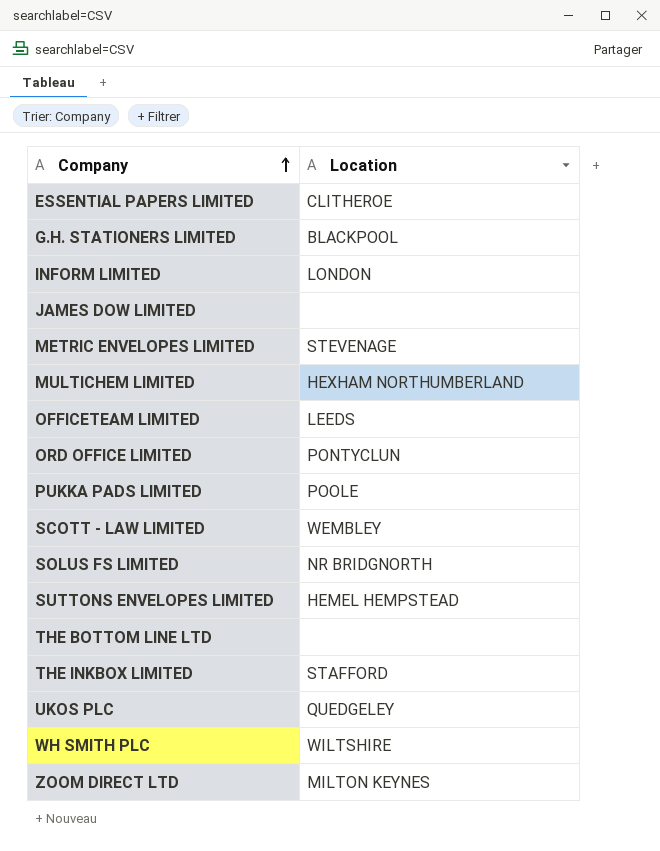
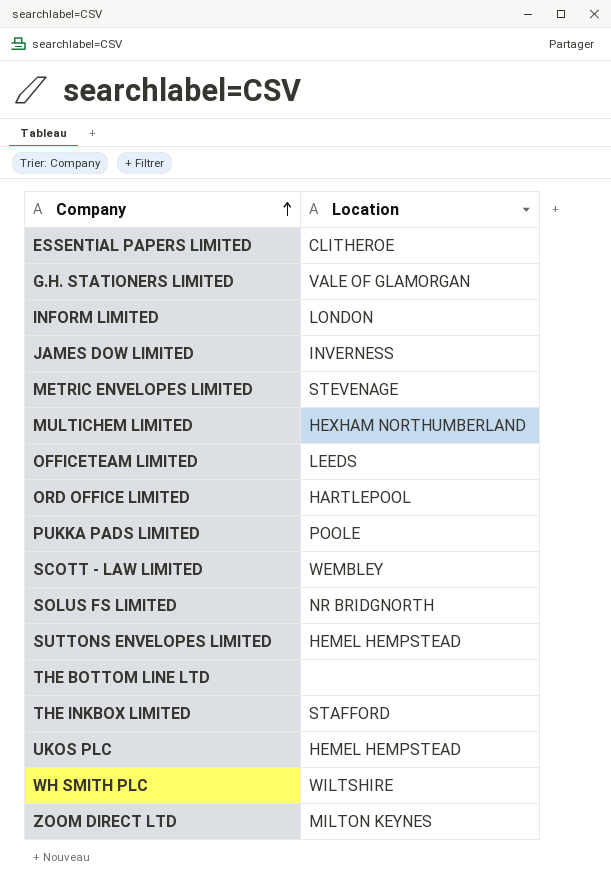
G.H. STATIONERS LIMITED | Location: BLACKPOOL -> VALE OF GLAMORGAN
JAMES DOW LIMITED | Location: none -> INVERNESS
ORD OFFICE LIMITED | Location: PONTYCLUN -> HARTLEPOOL
UKOS PLC | Location: QUEDGELEY -> HEMEL HEMPSTEAD

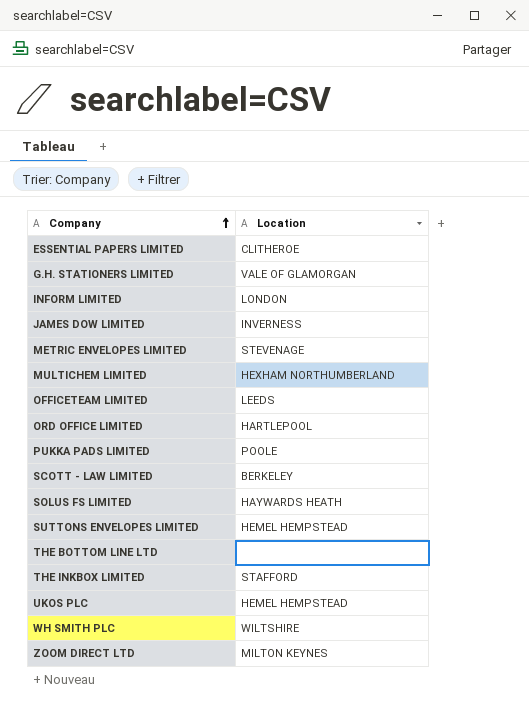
SCOTT - LAW LIMITED | Location: WEMBLEY -> BERKELEY
SOLUS FS LIMITED | Location: NR BRIDGNORTH -> HAYWARDS HEATH

